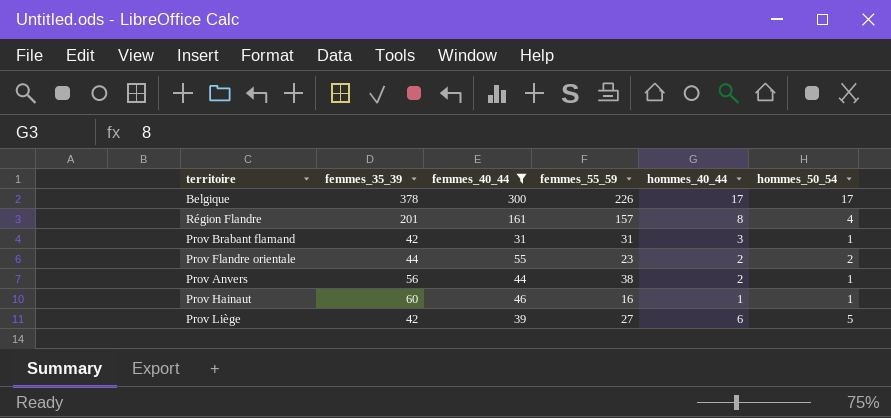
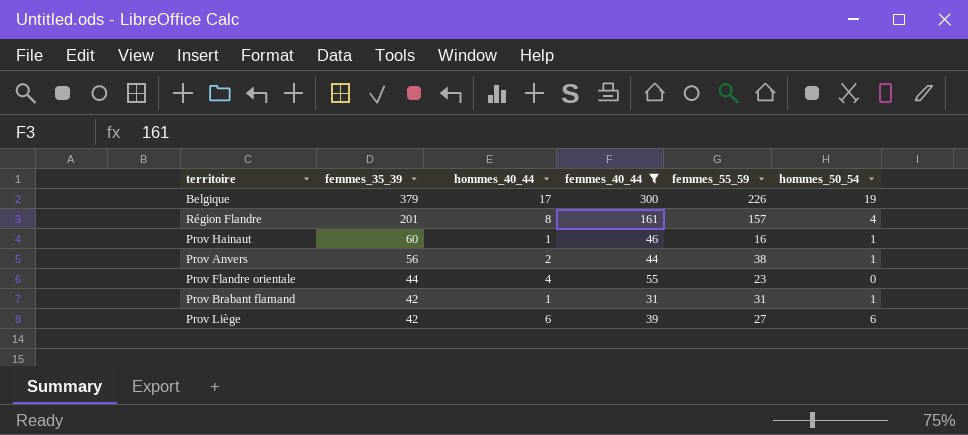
row order: none -> femmes_35_39 descending
column hommes_40_44 | position: 5 -> 3
Belgique | femmes_35_39: 378 -> 379
Belgique | hommes_50_54: 17 -> 19
Prov Flandre orientale | hommes_40_44: 2 -> 4
Prov Flandre orientale | hommes_50_54: 2 -> 0
Prov Brabant flamand | hommes_40_44: 3 -> 1
Prov Liège | hommes_50_54: 5 -> 6

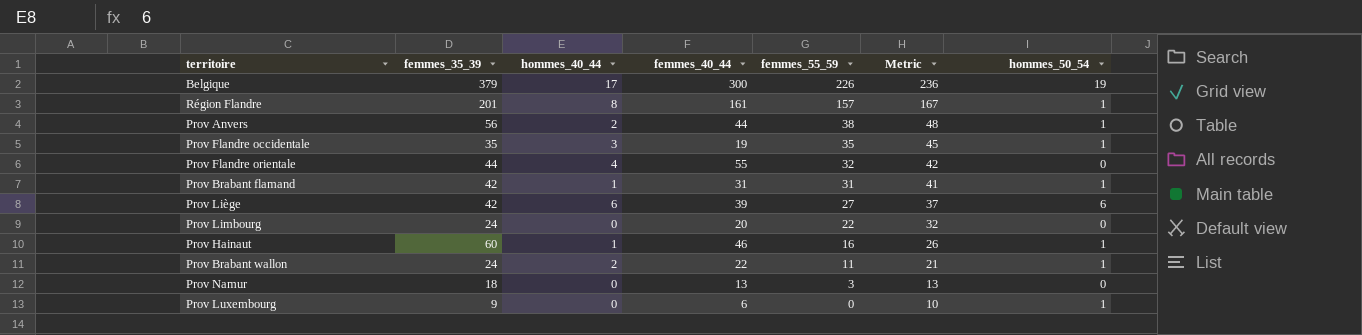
filter: femmes_40_44 >= 31 -> none
row order: femmes_35_39 descending -> femmes_55_59 descending
column Metric | formula: none -> [femmes_55_59] + 10
Région Flandre | hommes_50_54: 4 -> 1
Prov Flandre orientale | femmes_55_59: 23 -> 32

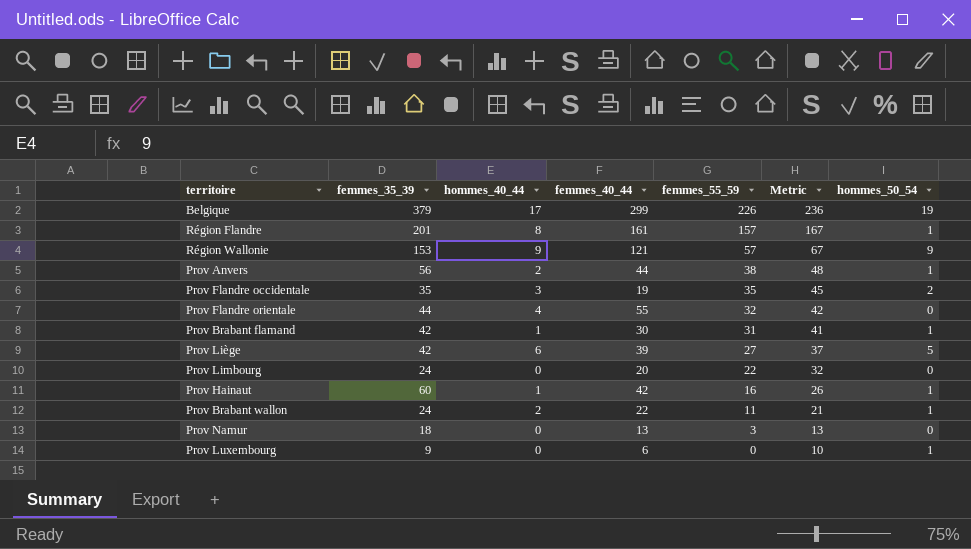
Belgique | femmes_40_44: 300 -> 299
row Région Wallonie: none -> 153 | 9 | 121 | 57 | 67 | 9
Prov Flandre occidentale | hommes_50_54: 1 -> 2
Prov Brabant flamand | femmes_40_44: 31 -> 30
Prov Liège | hommes_50_54: 6 -> 5
Prov Hainaut | femmes_40_44: 46 -> 42

